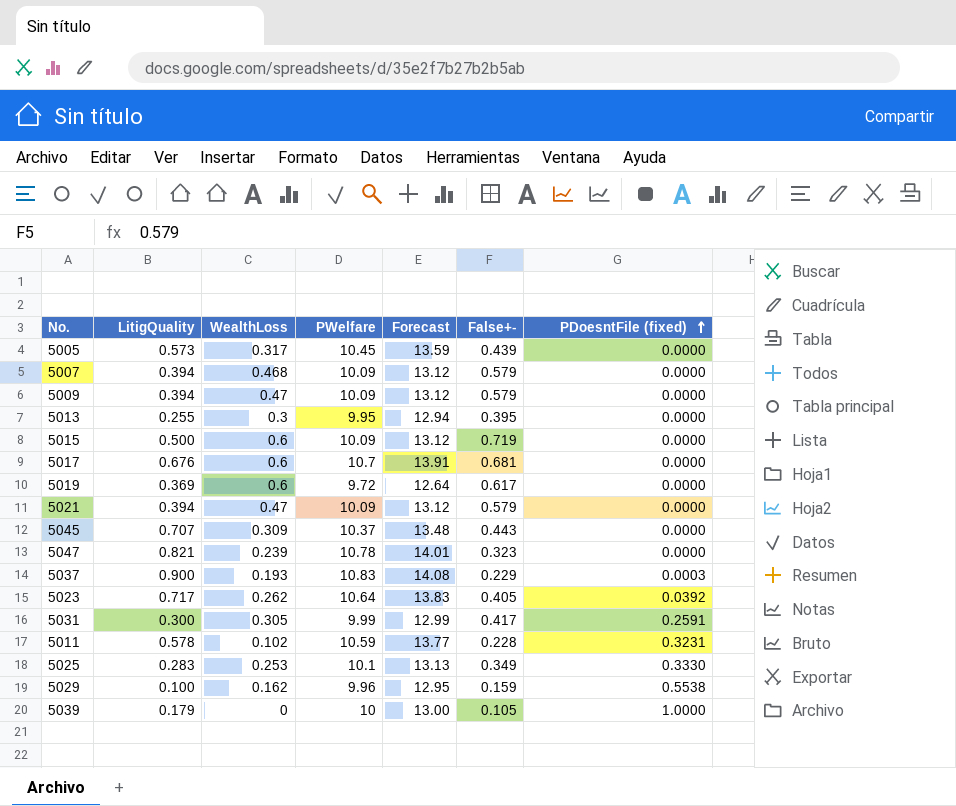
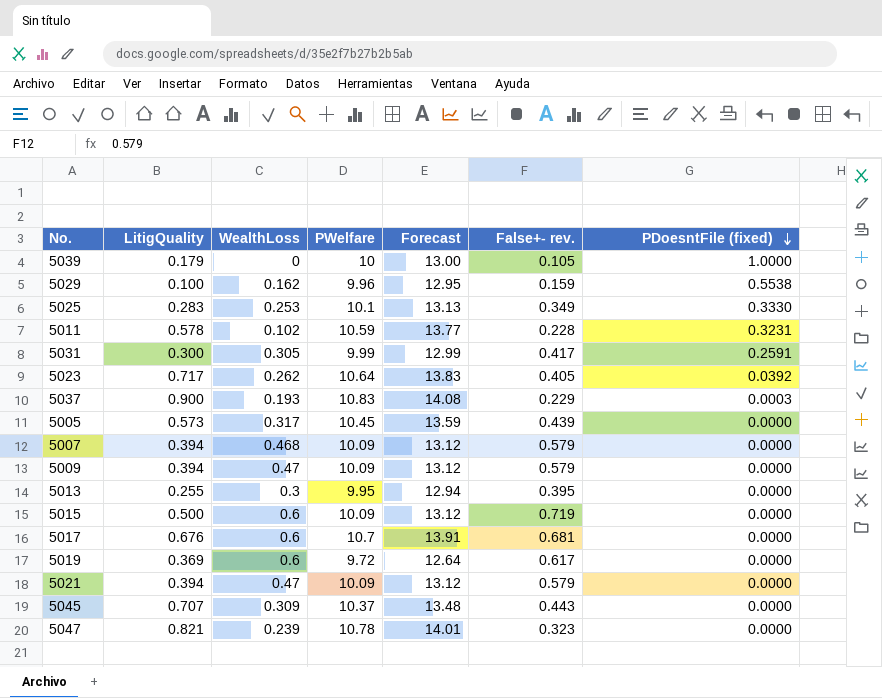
row order: PDoesntFile (fixed) ascending -> PDoesntFile (fixed) descending
column name: False+- -> False+- rev.

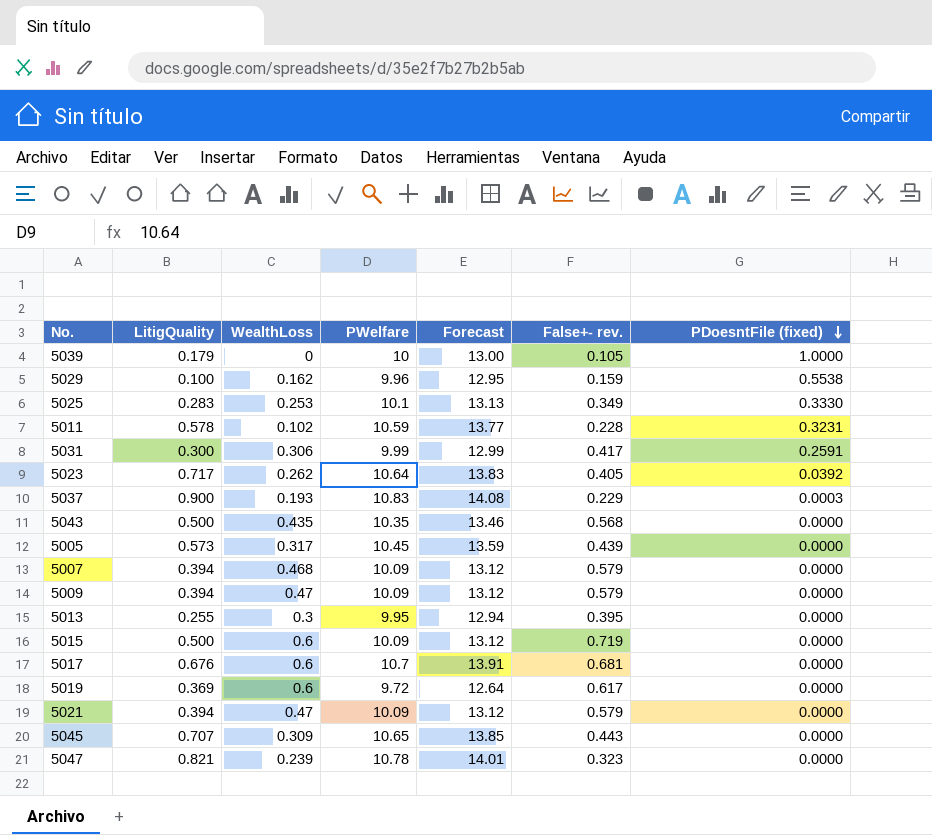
5031 | WealthLoss: 0.305 -> 0.306
row 5043: none -> 0.500 | 0.435 | 10.35 | 13.46 | 0.568 | 0.0000
5045 | PWelfare: 10.37 -> 10.65
5045 | Forecast: 13.48 -> 13.85

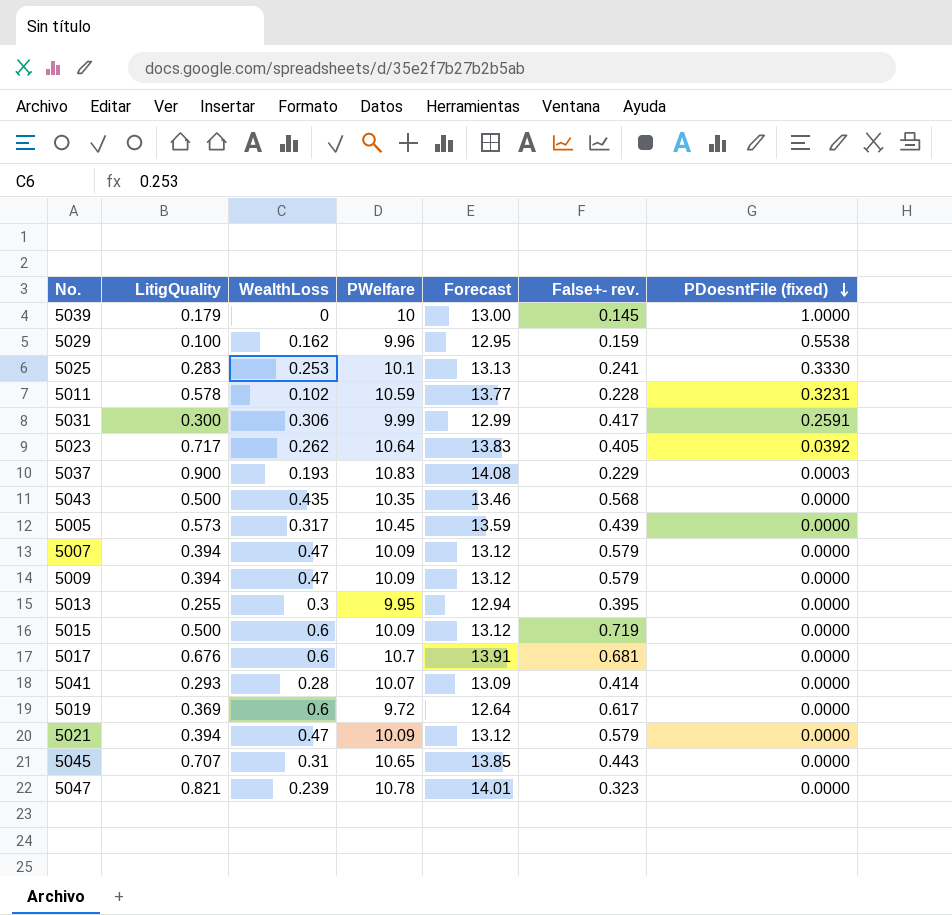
5039 | False+- rev.: 0.105 -> 0.145
5025 | False+- rev.: 0.349 -> 0.241
5007 | WealthLoss: 0.468 -> 0.47
row 5041: none -> 0.293 | 0.28 | 10.07 | 13.09 | 0.414 | 0.0000
5045 | WealthLoss: 0.309 -> 0.31

